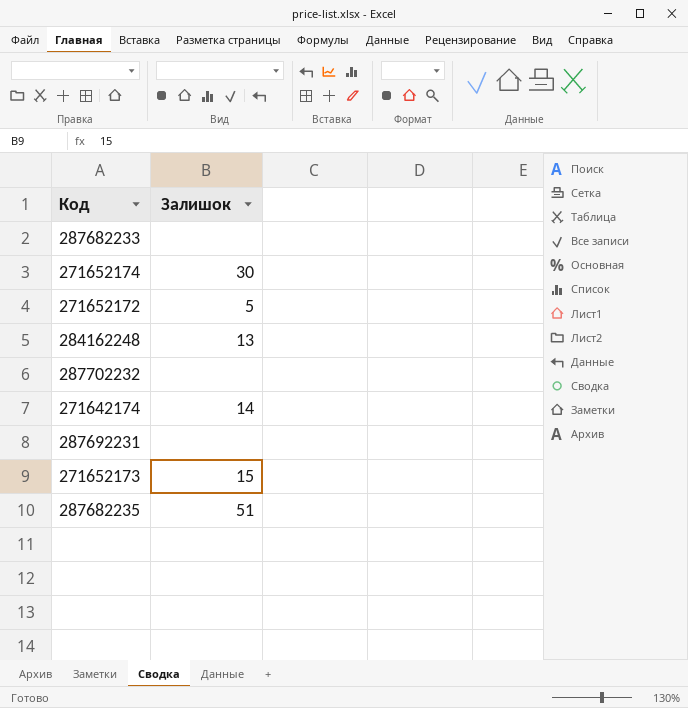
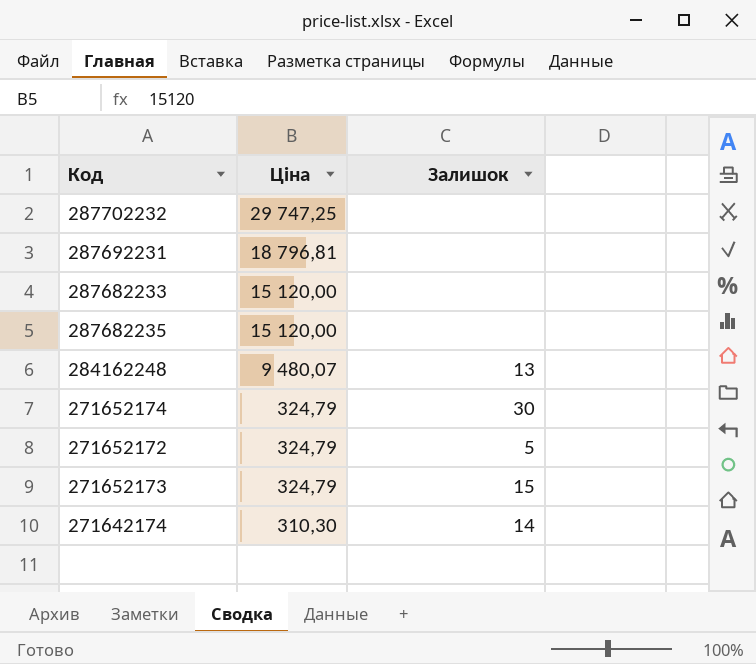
row order: none -> Ціна descending
column Ціна | position: none -> 2
287682235 | Залишок: 51 -> none

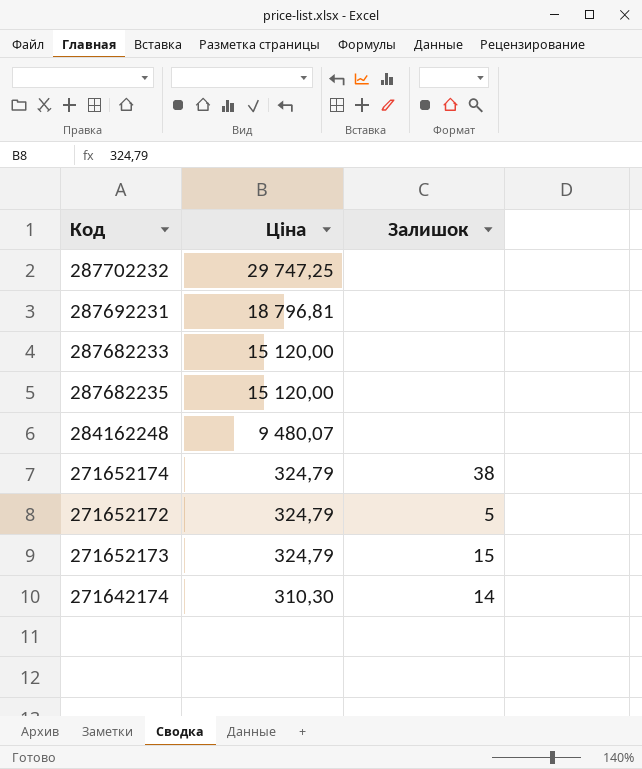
284162248 | Залишок: 13 -> none
271652174 | Залишок: 30 -> 38

